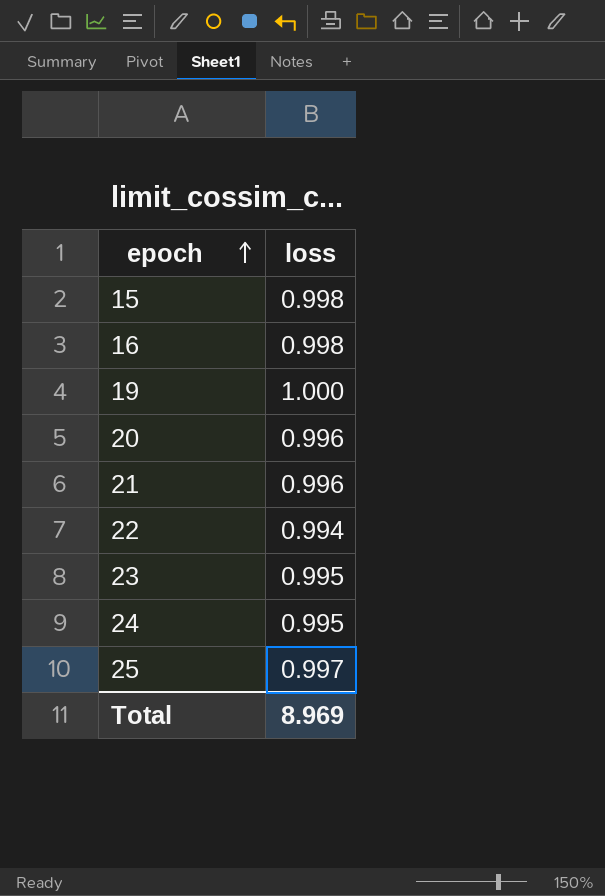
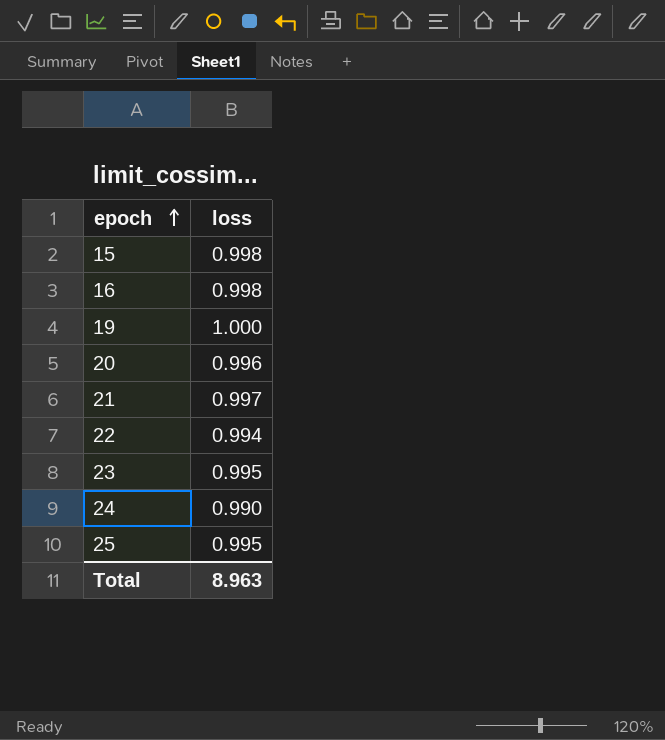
21 | loss: 0.996 -> 0.997
24 | loss: 0.995 -> 0.990
25 | loss: 0.997 -> 0.995
Total | loss: 8.969 -> 8.963

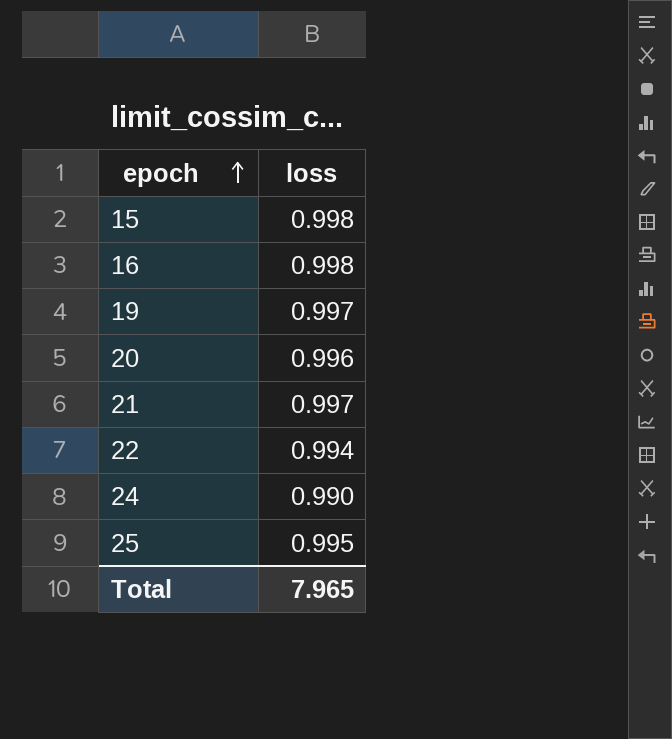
row 23: 0.995 -> none
19 | loss: 1.000 -> 0.997
Total | loss: 8.963 -> 7.965

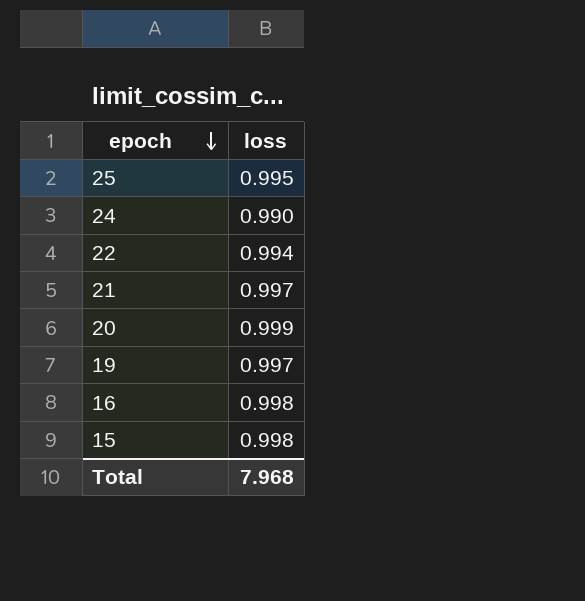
row order: epoch ascending -> epoch descending
20 | loss: 0.996 -> 0.999
Total | loss: 7.965 -> 7.968

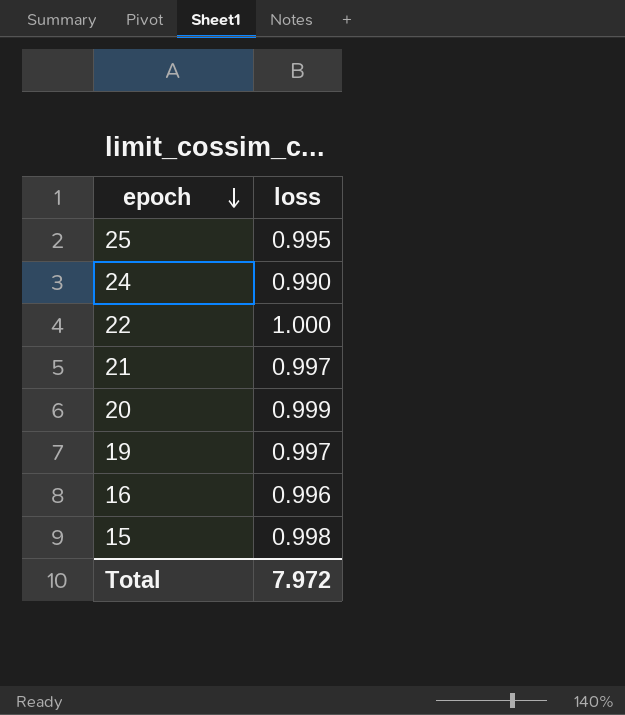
22 | loss: 0.994 -> 1.000
16 | loss: 0.998 -> 0.996
Total | loss: 7.968 -> 7.972

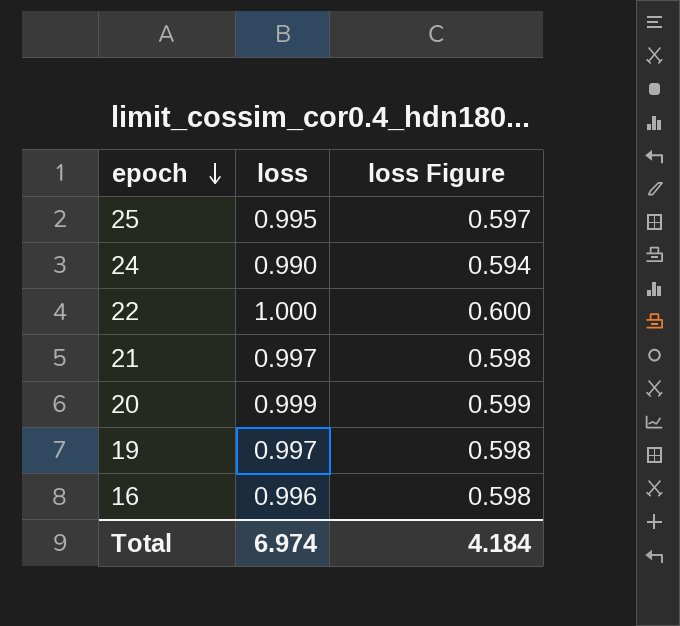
column loss Figure | formula: none -> [loss] * 0.6
row 15: 0.998 -> none
Total | loss: 7.972 -> 6.974

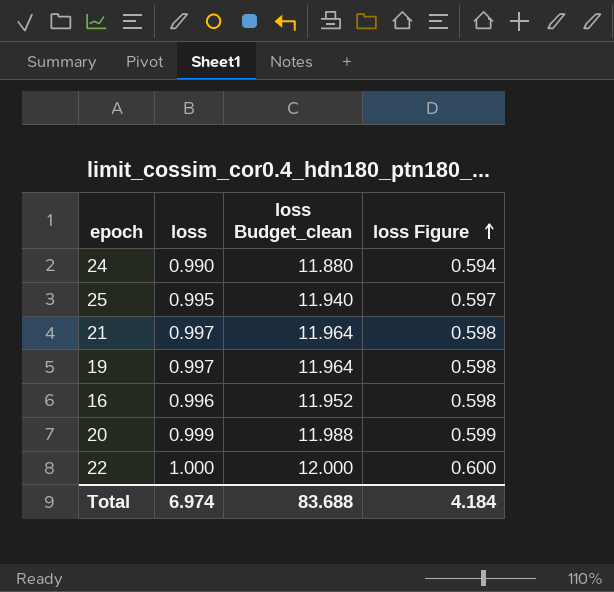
row order: epoch descending -> loss Figure ascending
column loss Budget_clean | formula: none -> [loss] * 12

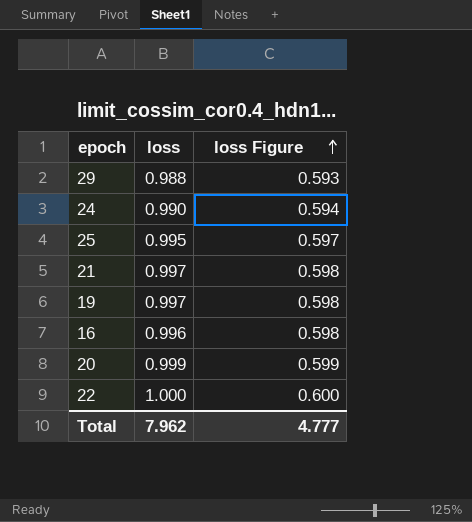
column loss Budget_clean | formula: [loss] * 12 -> none
row 29: none -> 0.988 | 0.593
Total | loss: 6.974 -> 7.962
Total | loss Figure: 4.184 -> 4.777

